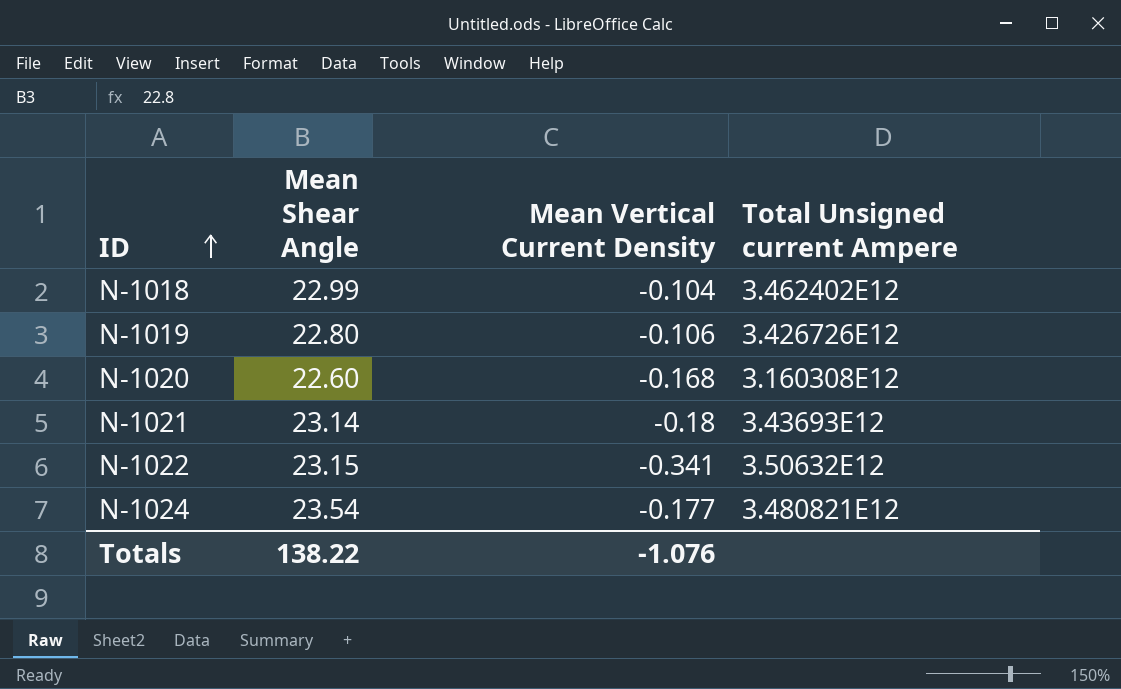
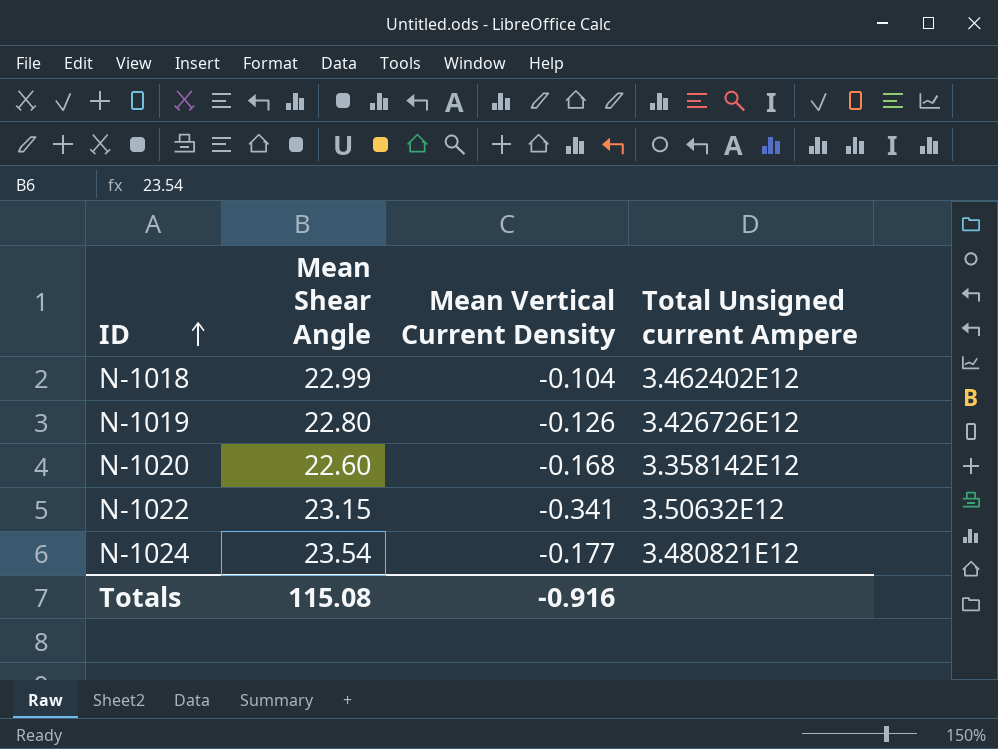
row N-1021: 23.14 | -0.18 | 3.43693E12 -> none
N-1019 | Mean Vertical Current Density: -0.106 -> -0.126
N-1020 | Total Unsigned current Ampere: 3.160308E12 -> 3.358142E12
Totals | Mean Shear Angle: 138.22 -> 115.08
Totals | Mean Vertical Current Density: -1.076 -> -0.916

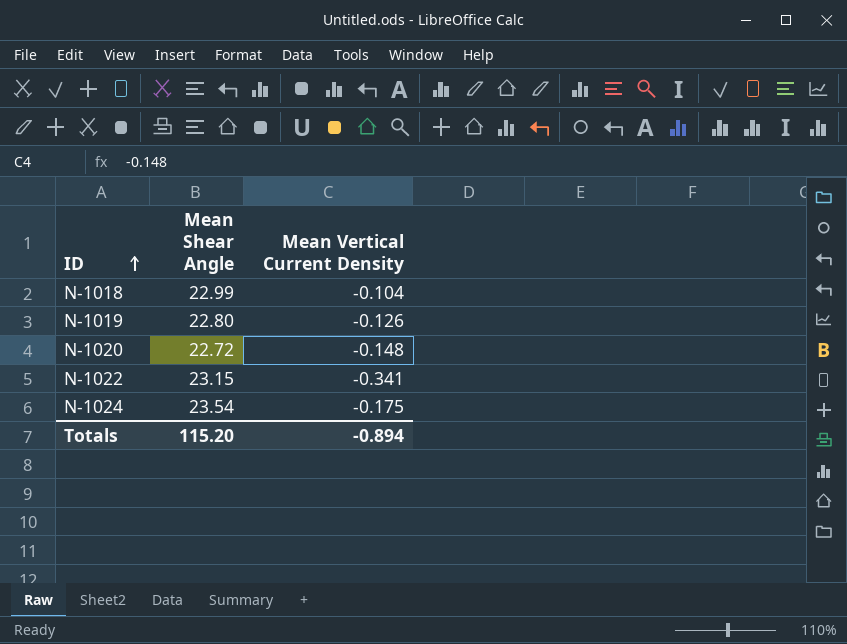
column Total Unsigned current Ampere | position: 4 -> none
N-1020 | Mean Shear Angle: 22.60 -> 22.72
N-1020 | Mean Vertical Current Density: -0.168 -> -0.148
N-1024 | Mean Vertical Current Density: -0.177 -> -0.175
Totals | Mean Shear Angle: 115.08 -> 115.20
Totals | Mean Vertical Current Density: -0.916 -> -0.894

